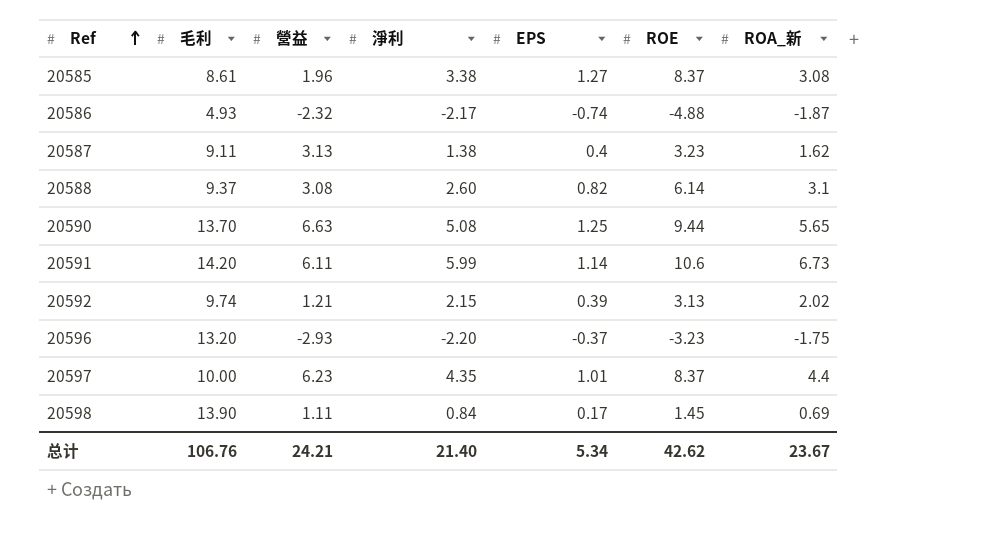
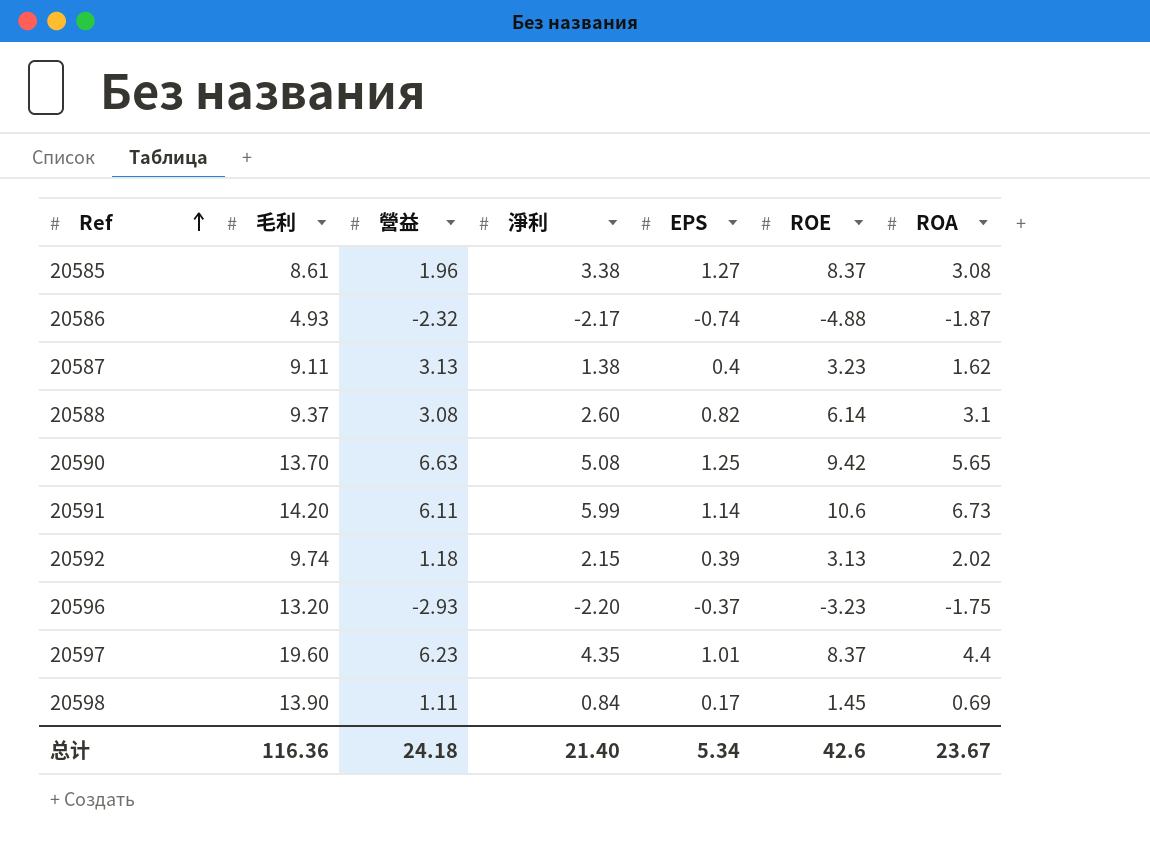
column name: ROA_新 -> ROA
20590 | ROE: 9.44 -> 9.42
20592 | 營益: 1.21 -> 1.18
20597 | 毛利: 10.00 -> 19.60
总计 | 毛利: 106.76 -> 116.36
总计 | 營益: 24.21 -> 24.18
总计 | ROE: 42.62 -> 42.6

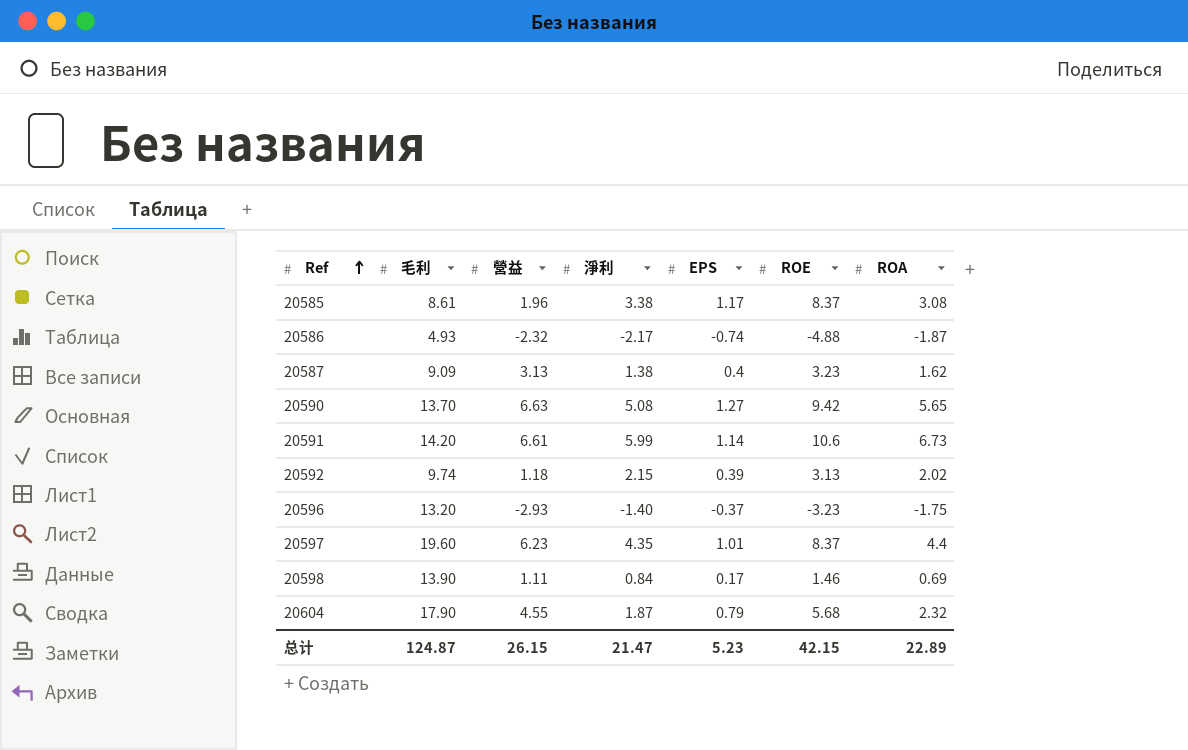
row 20588: 9.37 | 3.08 | 2.60 | 0.82 | 6.14 | 3.1 -> none
20585 | EPS: 1.27 -> 1.17
20587 | 毛利: 9.11 -> 9.09
20590 | EPS: 1.25 -> 1.27
20591 | 營益: 6.11 -> 6.61
20596 | 淨利: -2.20 -> -1.40
20598 | ROE: 1.45 -> 1.46
row 20604: none -> 17.90 | 4.55 | 1.87 | 0.79 | 5.68 | 2.32
总计 | 毛利: 116.36 -> 124.87
总计 | 營益: 24.18 -> 26.15
总计 | 淨利: 21.40 -> 21.47
总计 | EPS: 5.34 -> 5.23
总计 | ROE: 42.6 -> 42.15
总计 | ROA: 23.67 -> 22.89

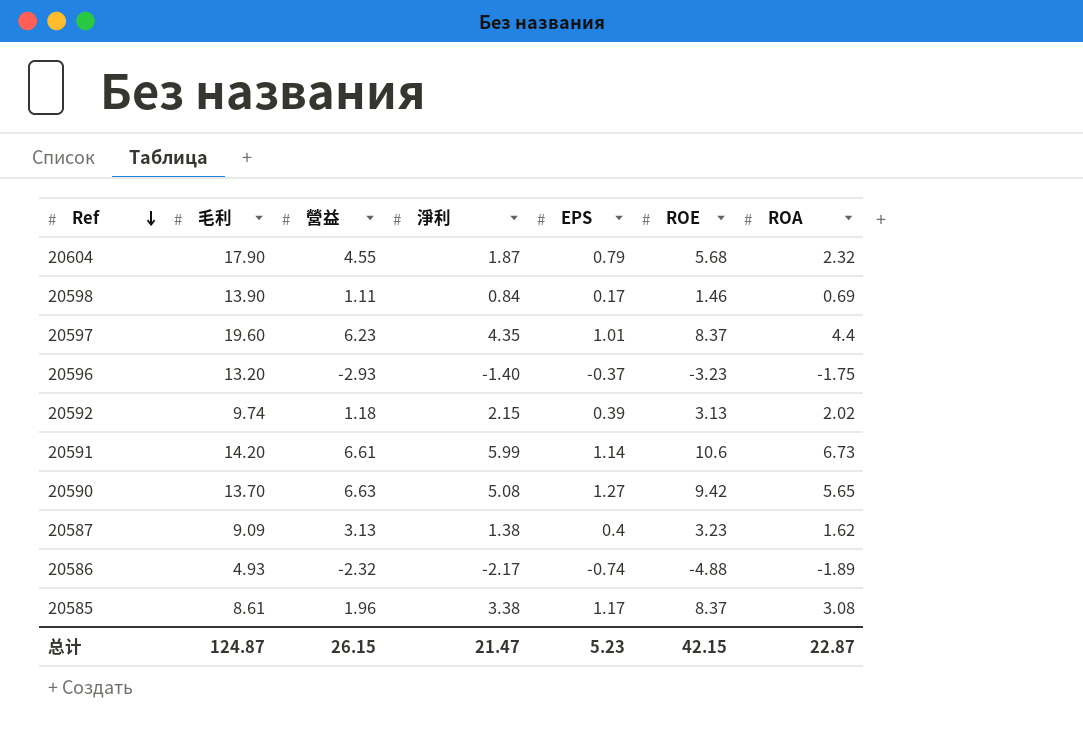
row order: Ref ascending -> Ref descending
20586 | ROA: -1.87 -> -1.89
总计 | ROA: 22.89 -> 22.87

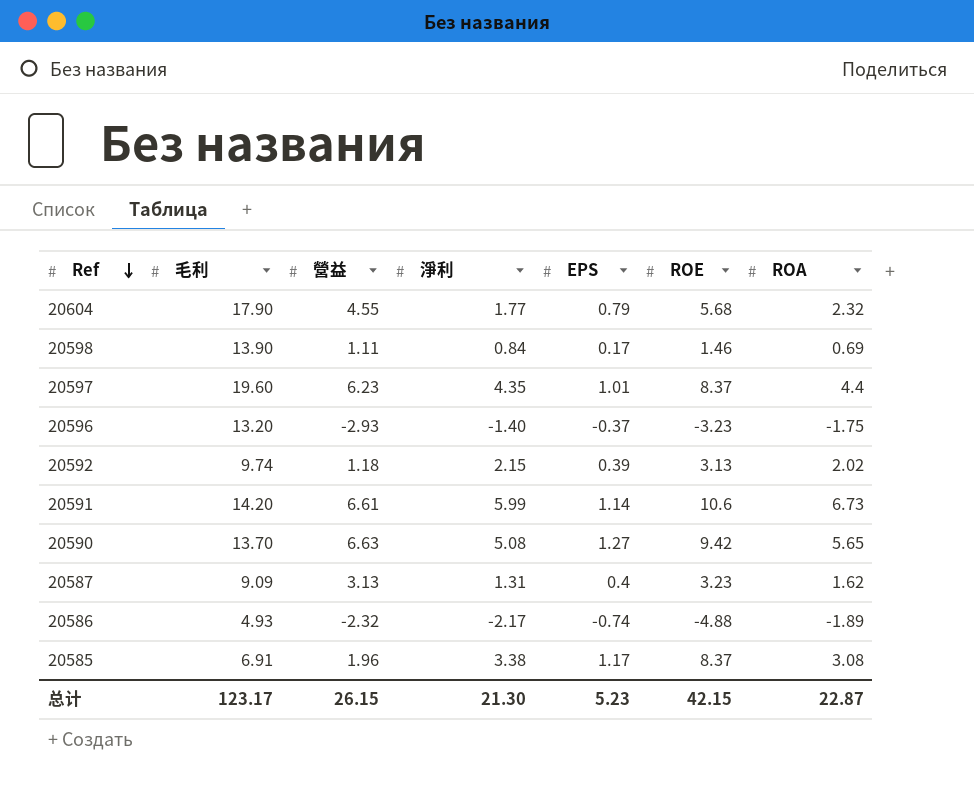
20604 | 淨利: 1.87 -> 1.77
20587 | 淨利: 1.38 -> 1.31
20585 | 毛利: 8.61 -> 6.91
总计 | 毛利: 124.87 -> 123.17
总计 | 淨利: 21.47 -> 21.30

